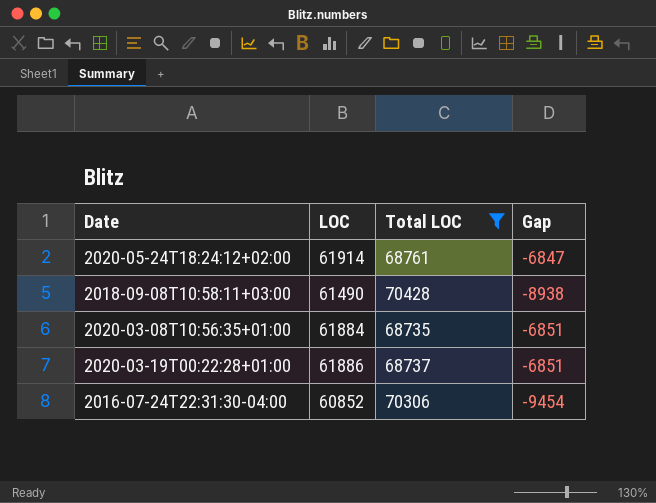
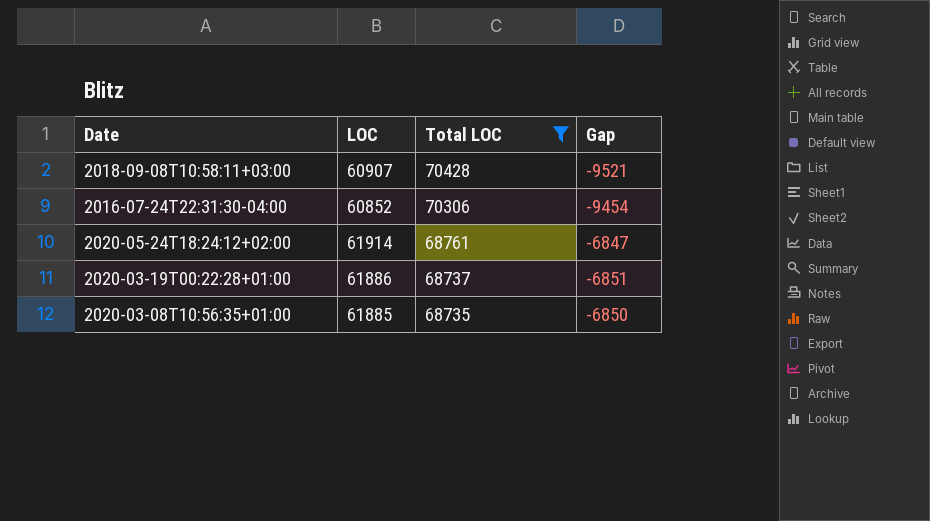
row order: none -> Total LOC descending
2018-09-08T10:58:11+03:00 | LOC: 61490 -> 60907
2018-09-08T10:58:11+03:00 | Gap: -8938 -> -9521
2020-03-08T10:56:35+01:00 | LOC: 61884 -> 61885
2020-03-08T10:56:35+01:00 | Gap: -6851 -> -6850

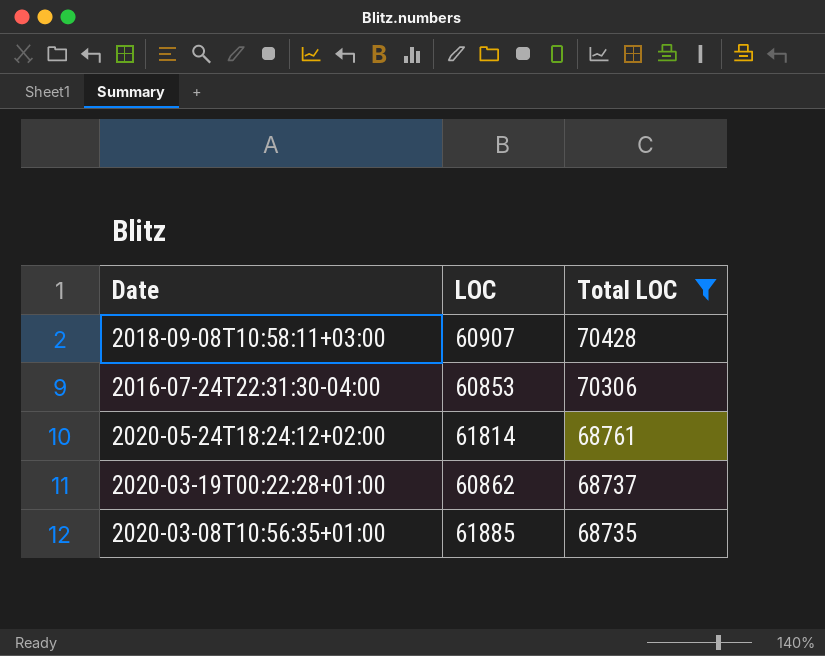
column Gap | formula: [LOC] - [Total LOC] -> none
2016-07-24T22:31:30-04:00 | LOC: 60852 -> 60853
2020-05-24T18:24:12+02:00 | LOC: 61914 -> 61814
2020-03-19T00:22:28+01:00 | LOC: 61886 -> 60862

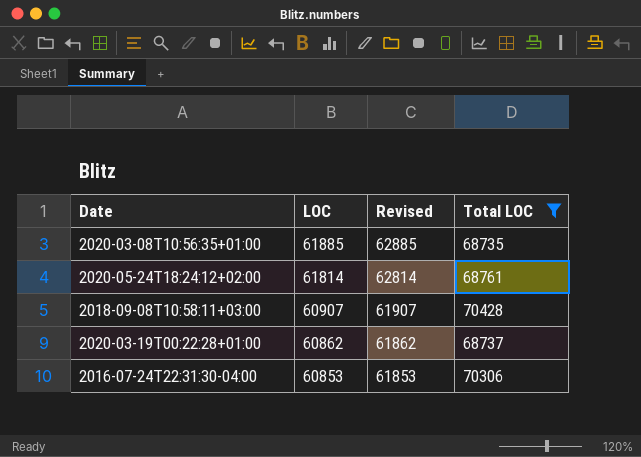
row order: Total LOC descending -> LOC descending
column Revised | formula: none -> [LOC] + 1000

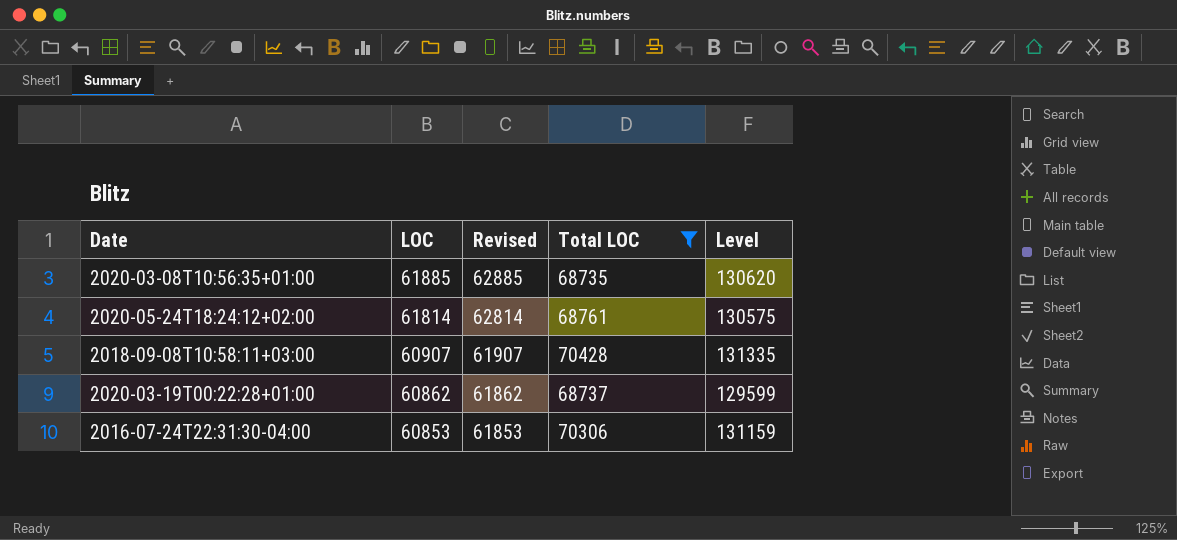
column Level | formula: none -> [LOC] + [Total LOC]

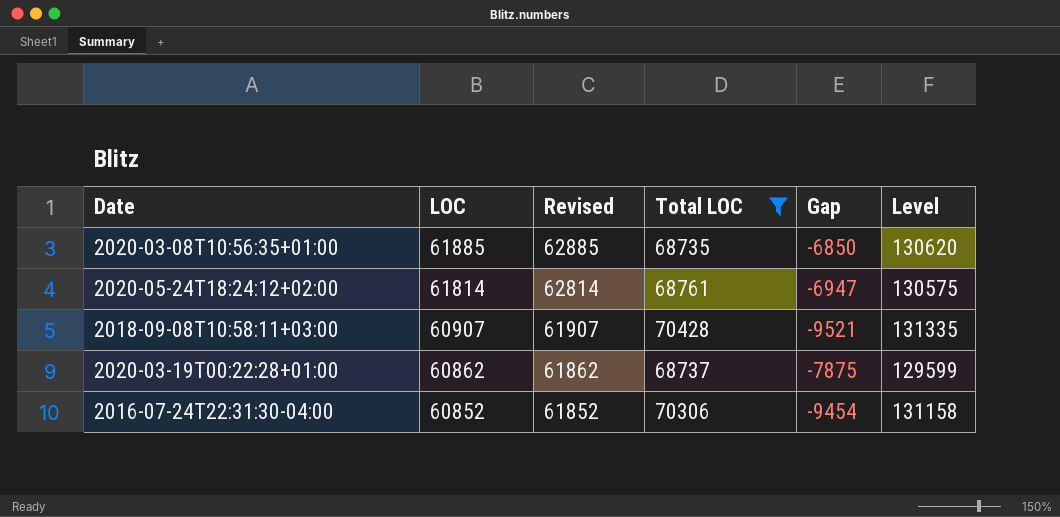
column Gap | formula: none -> [LOC] - [Total LOC]
2016-07-24T22:31:30-04:00 | LOC: 60853 -> 60852
2016-07-24T22:31:30-04:00 | Revised: 61853 -> 61852
2016-07-24T22:31:30-04:00 | Level: 131159 -> 131158

